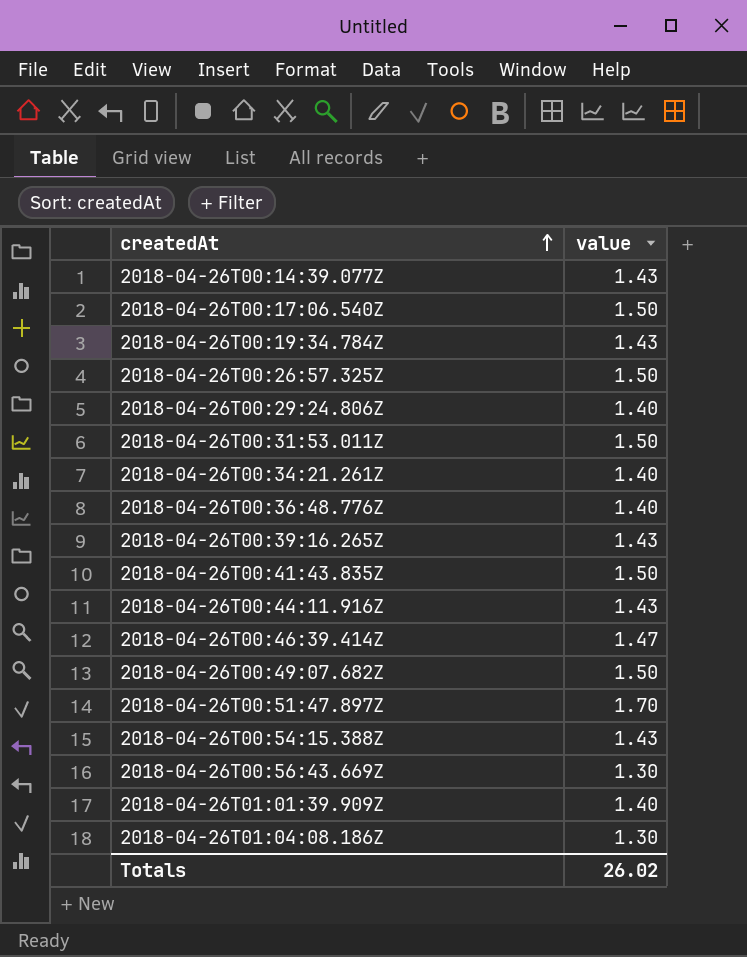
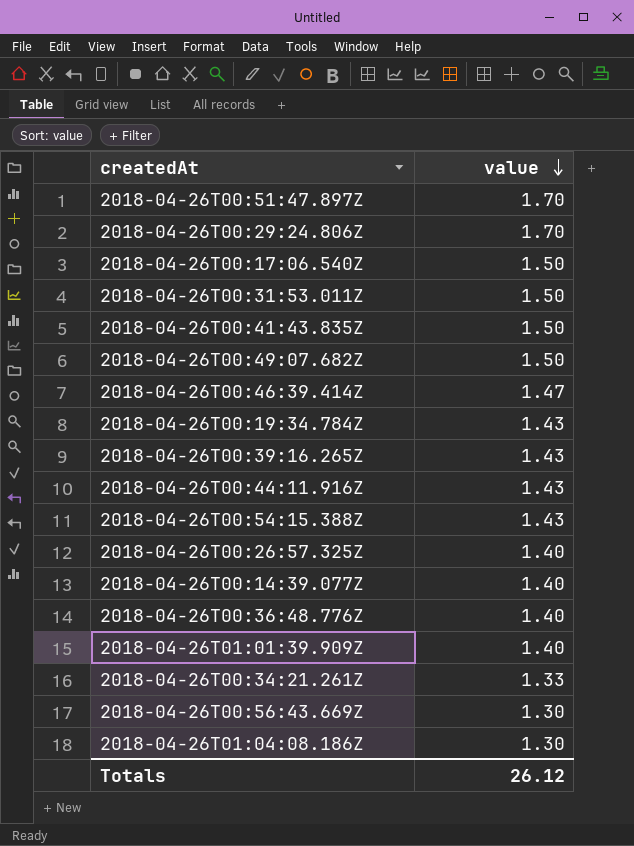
row order: createdAt ascending -> value descending
2018-04-26T00:29:24.806Z | value: 1.40 -> 1.70
2018-04-26T00:26:57.325Z | value: 1.50 -> 1.40
2018-04-26T00:14:39.077Z | value: 1.43 -> 1.40
2018-04-26T00:34:21.261Z | value: 1.40 -> 1.33
Totals | value: 26.02 -> 26.12

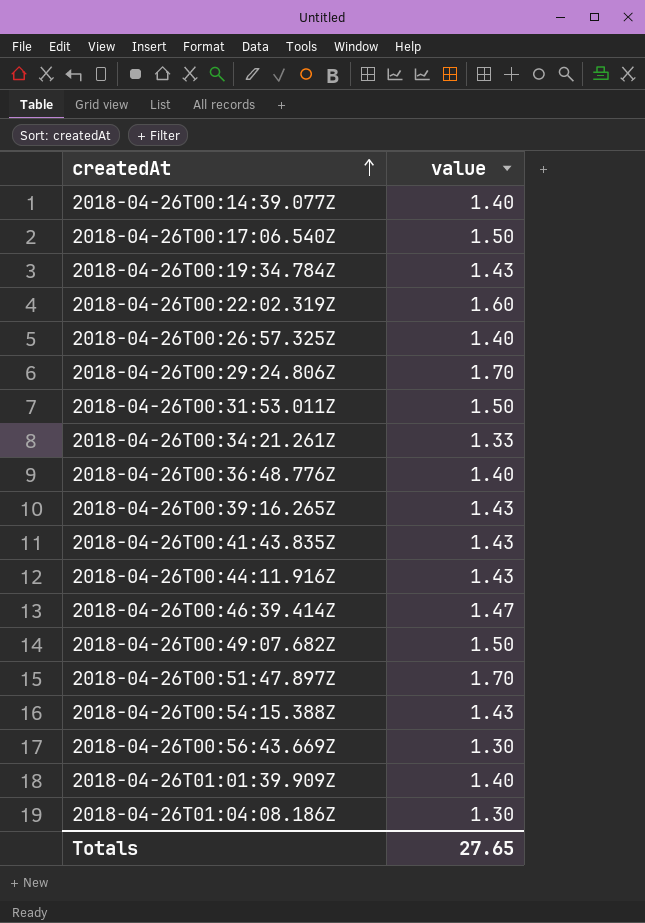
row order: value descending -> createdAt ascending
row 2018-04-26T00:22:02.319Z: none -> 1.60
2018-04-26T00:41:43.835Z | value: 1.50 -> 1.43
Totals | value: 26.12 -> 27.65

